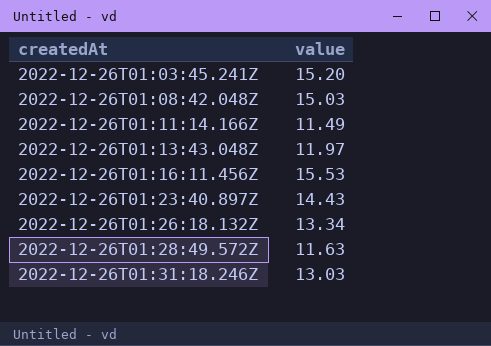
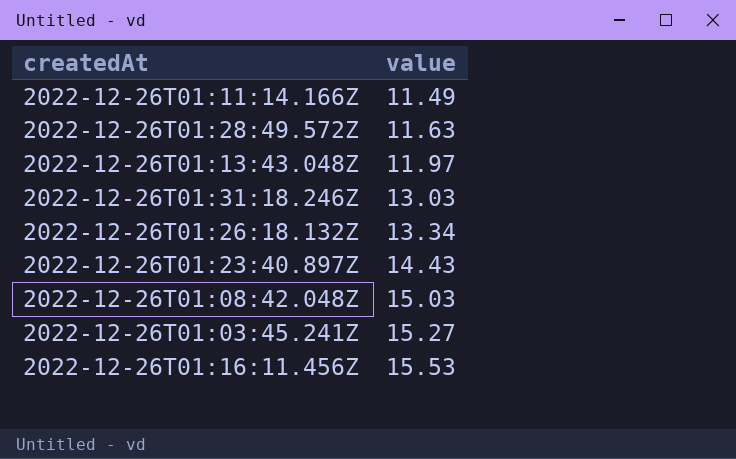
row order: createdAt ascending -> value ascending
2022-12-26T01:03:45.241Z | value: 15.20 -> 15.27

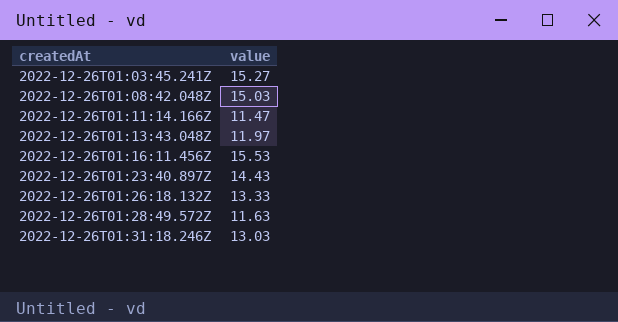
row order: value ascending -> createdAt ascending
2022-12-26T01:11:14.166Z | value: 11.49 -> 11.47
2022-12-26T01:26:18.132Z | value: 13.34 -> 13.33

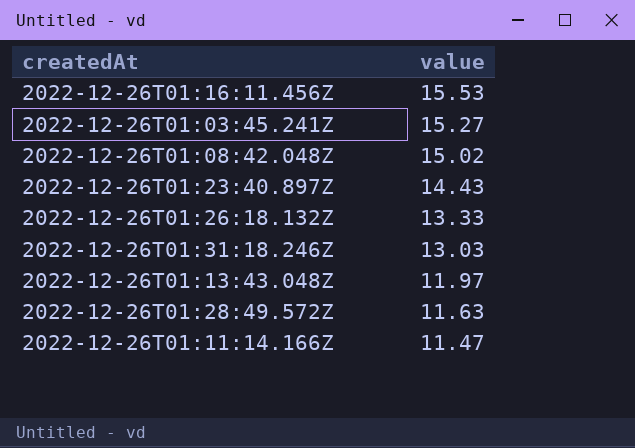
row order: createdAt ascending -> value descending
2022-12-26T01:08:42.048Z | value: 15.03 -> 15.02

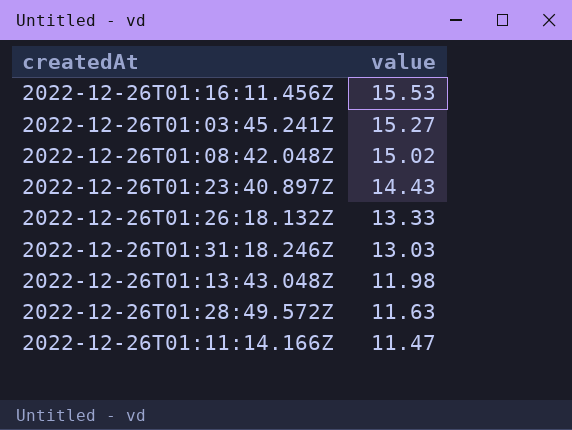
2022-12-26T01:13:43.048Z | value: 11.97 -> 11.98

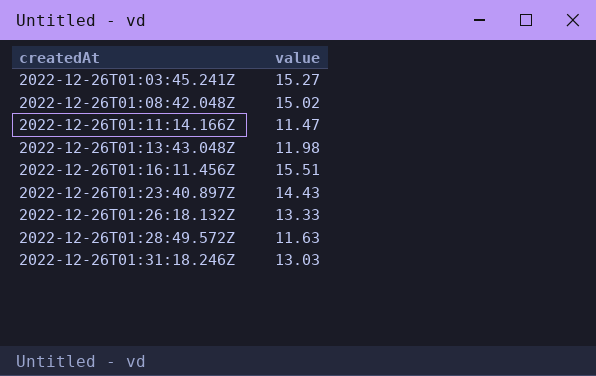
row order: value descending -> createdAt ascending
2022-12-26T01:16:11.456Z | value: 15.53 -> 15.51

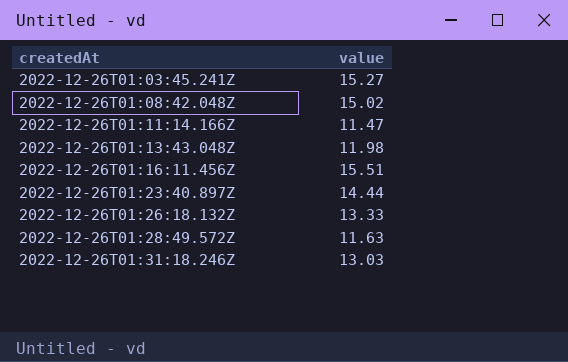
2022-12-26T01:23:40.897Z | value: 14.43 -> 14.44

